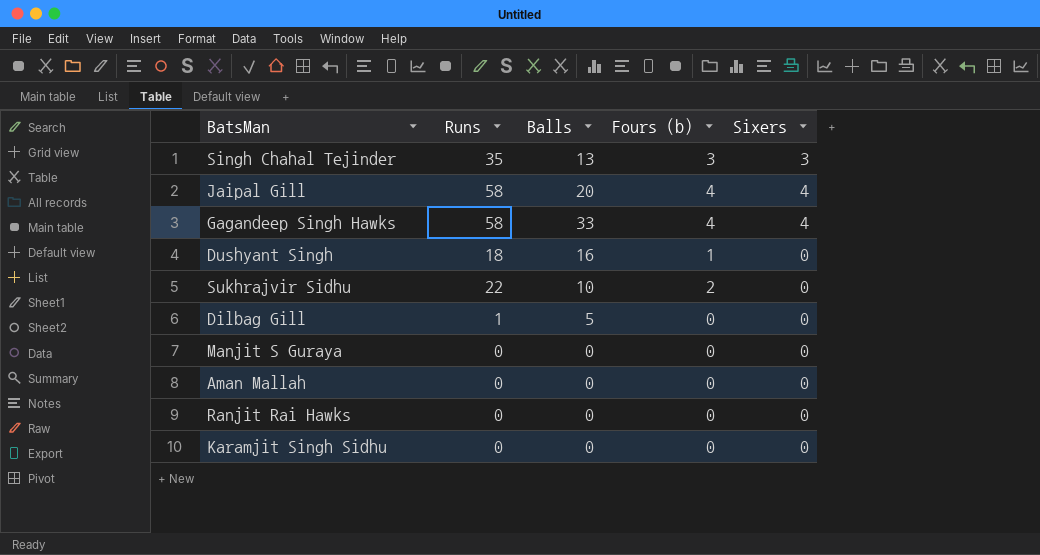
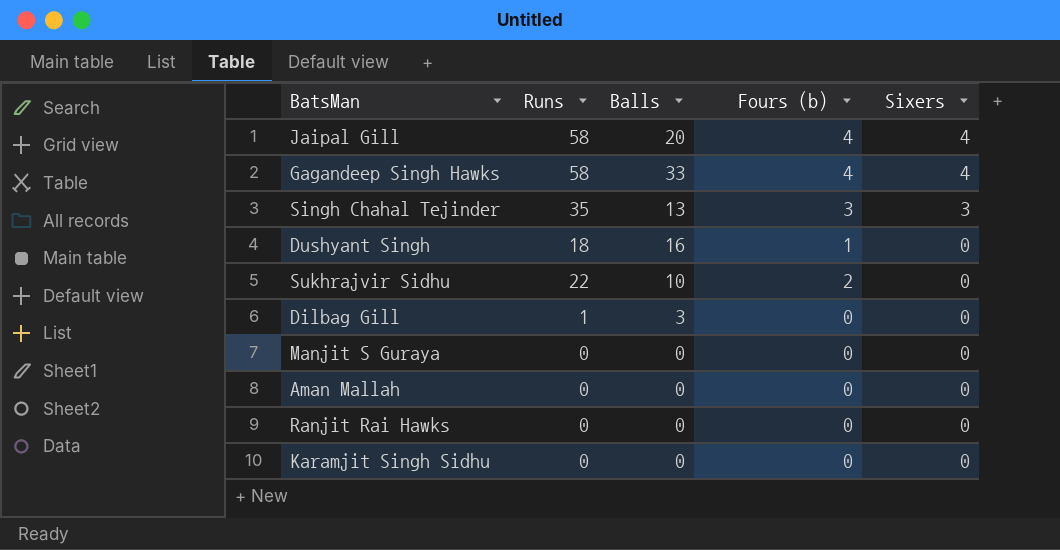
row order: none -> Sixers descending
Dilbag Gill | Balls: 5 -> 3

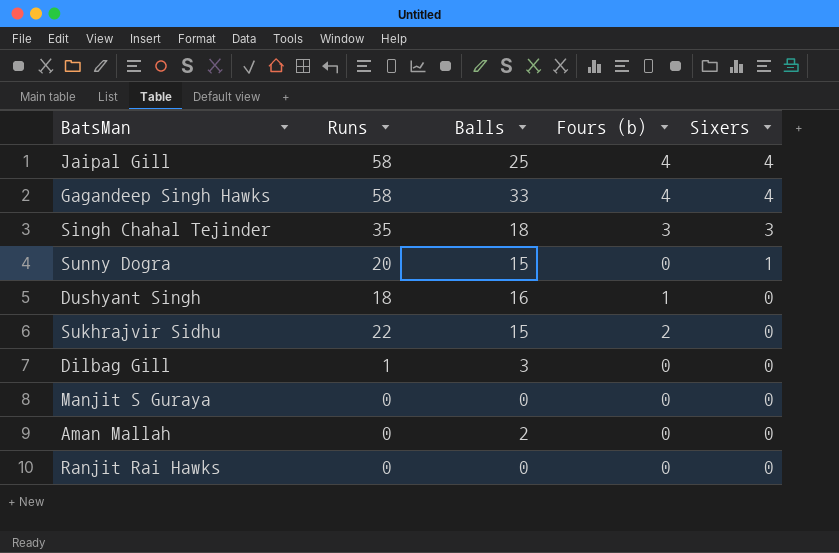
row Karamjit Singh Sidhu: 0 | 0 | 0 | 0 -> none
Jaipal Gill | Balls: 20 -> 25
Singh Chahal Tejinder | Balls: 13 -> 18
row Sunny Dogra: none -> 20 | 15 | 0 | 1
Sukhrajvir Sidhu | Balls: 10 -> 15
Aman Mallah | Balls: 0 -> 2

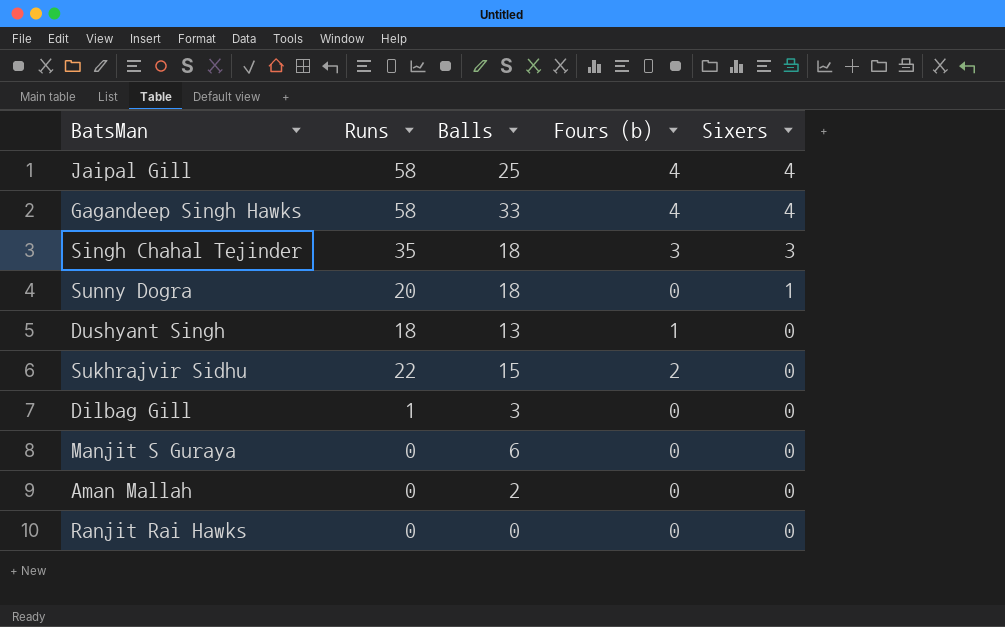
Sunny Dogra | Balls: 15 -> 18
Dushyant Singh | Balls: 16 -> 13
Manjit S Guraya | Balls: 0 -> 6

